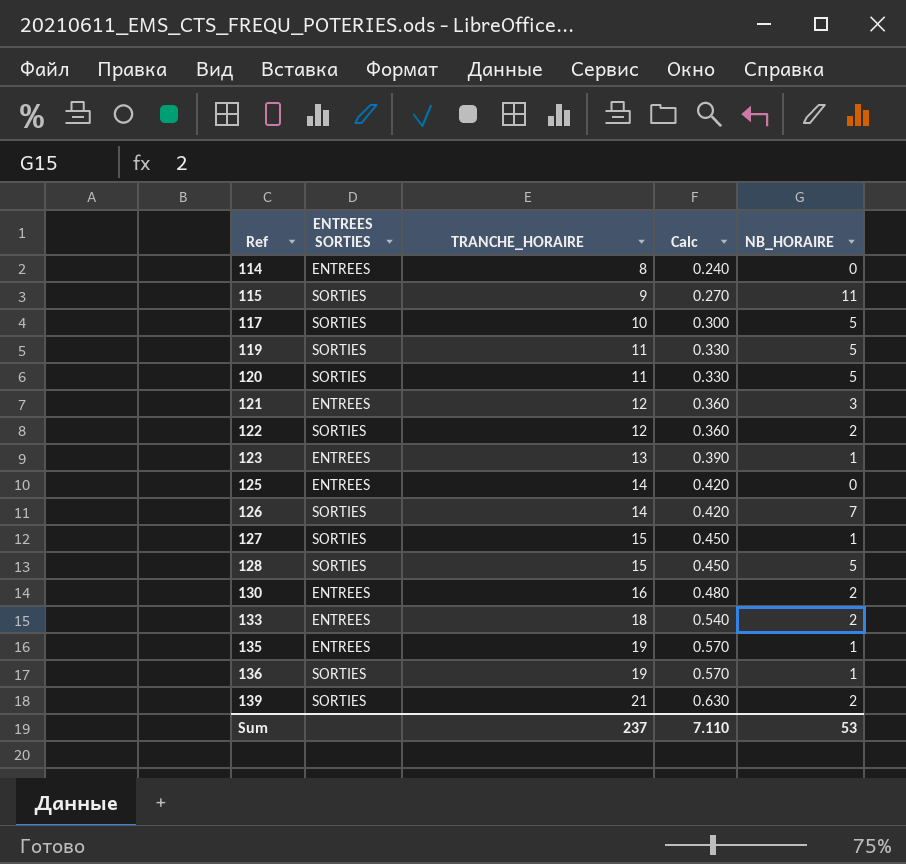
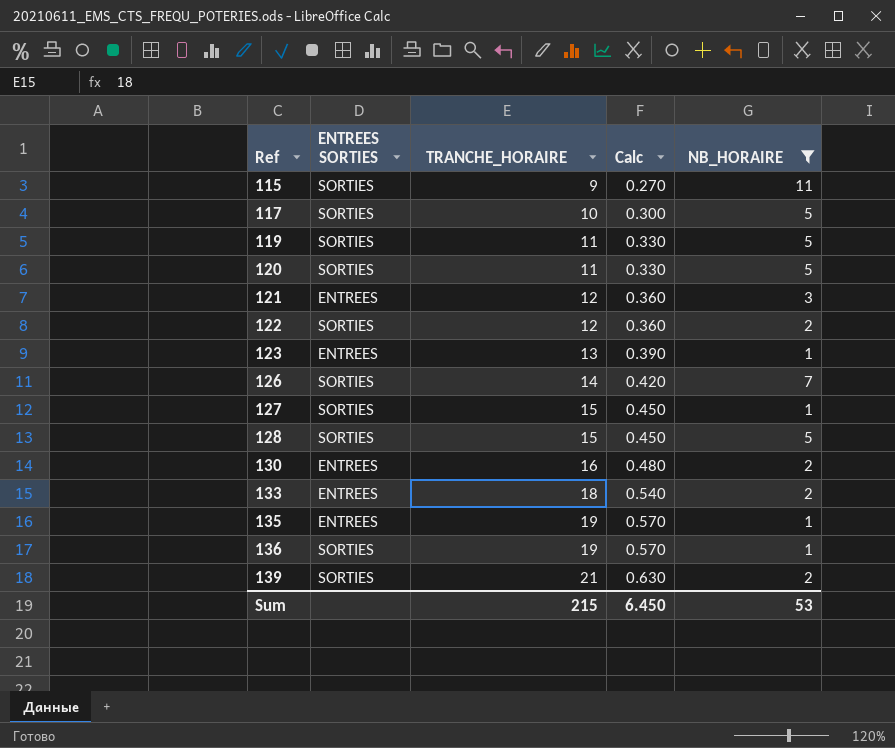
filter: none -> NB_HORAIRE != 0
Sum | TRANCHE_HORAIRE: 237 -> 215
Sum | Calc: 7.110 -> 6.450

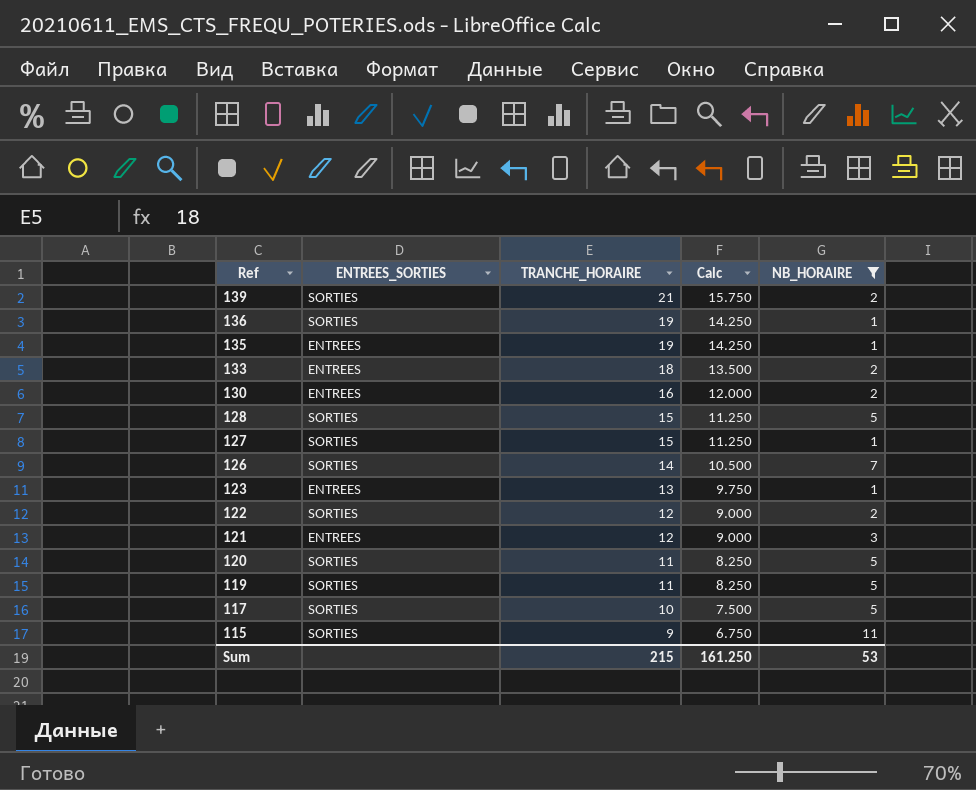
row order: Ref ascending -> Ref descending
column name: ENTREES SORTIES -> ENTREES_SORTIES
column Calc | formula: [TRANCHE_HORAIRE] * 0.03 -> [TRANCHE_HORAIRE] * 0.75
Sum | Calc: 6.450 -> 161.250

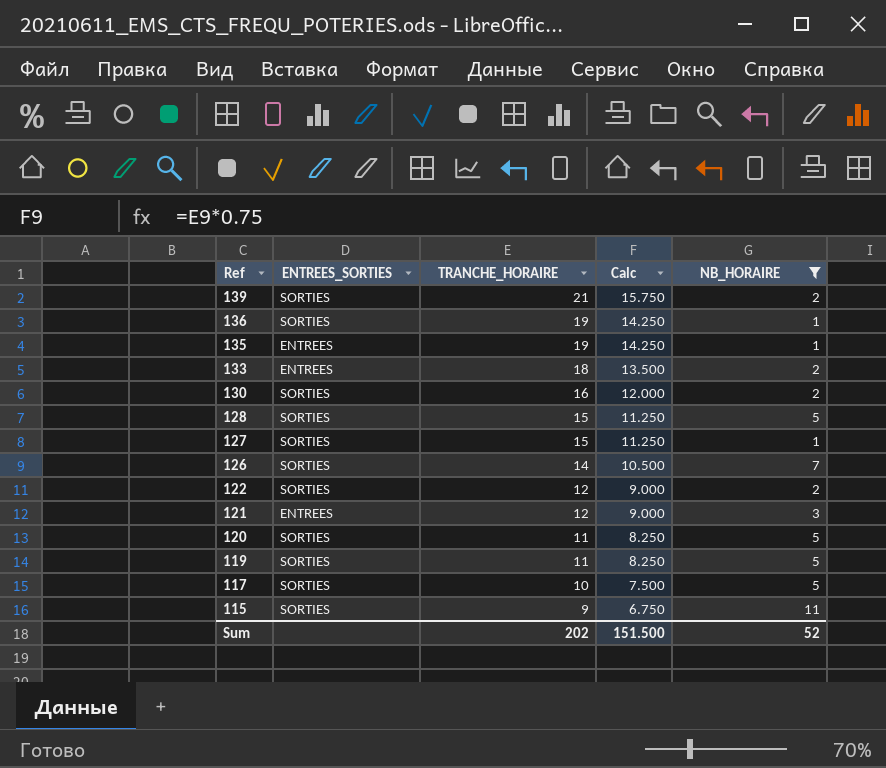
row 123: ENTREES | 13 | 9.750 | 1 -> none
130 | ENTREES_SORTIES: ENTREES -> SORTIES
Sum | TRANCHE_HORAIRE: 215 -> 202
Sum | Calc: 161.250 -> 151.500
Sum | NB_HORAIRE: 53 -> 52

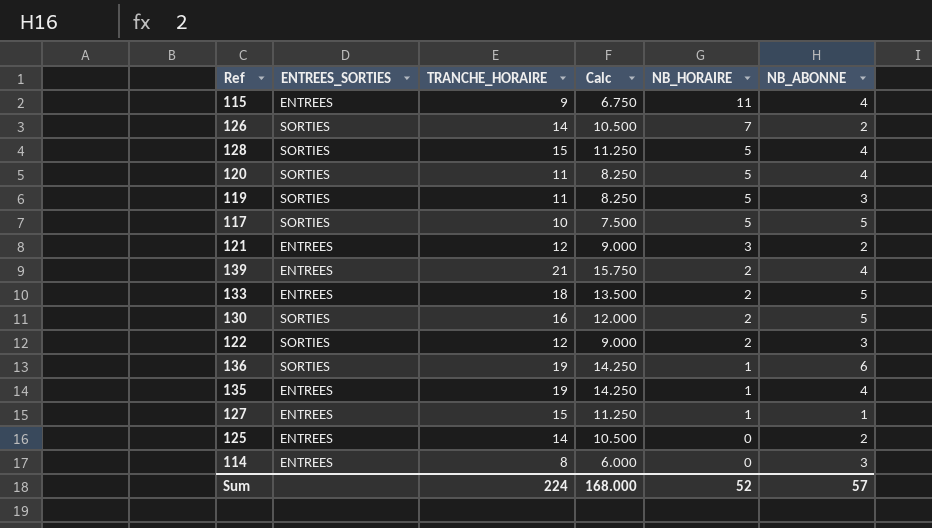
filter: NB_HORAIRE != 0 -> none
row order: Ref descending -> NB_HORAIRE descending
column NB_ABONNE | position: none -> 6
115 | ENTREES_SORTIES: SORTIES -> ENTREES
139 | ENTREES_SORTIES: SORTIES -> ENTREES
127 | ENTREES_SORTIES: SORTIES -> ENTREES
Sum | TRANCHE_HORAIRE: 202 -> 224
Sum | Calc: 151.500 -> 168.000

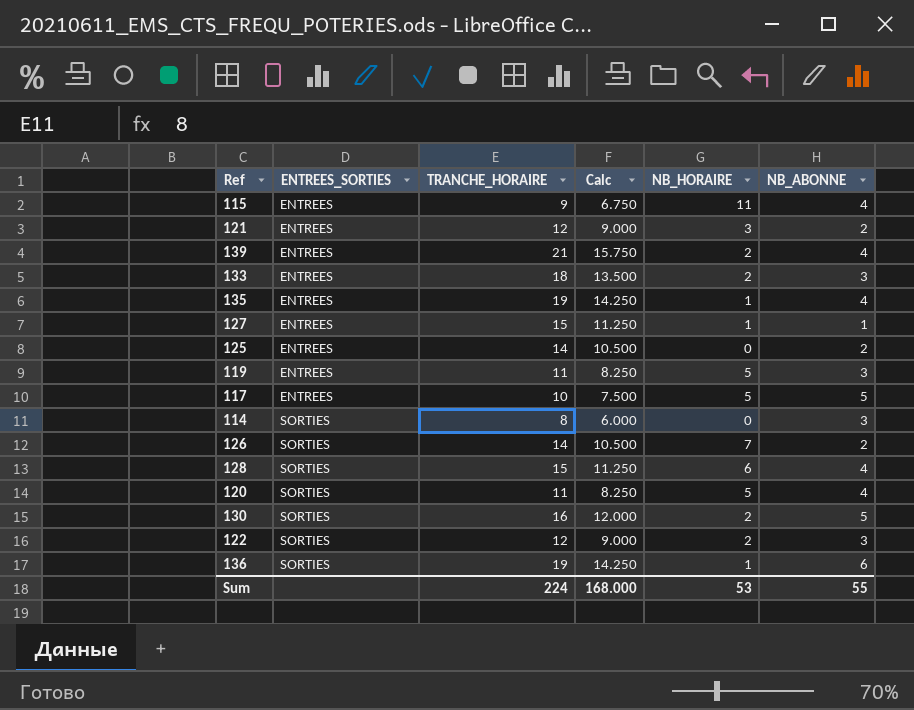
row order: NB_HORAIRE descending -> ENTREES_SORTIES ascending
133 | NB_ABONNE: 5 -> 3
119 | ENTREES_SORTIES: SORTIES -> ENTREES
117 | ENTREES_SORTIES: SORTIES -> ENTREES
114 | ENTREES_SORTIES: ENTREES -> SORTIES
128 | NB_HORAIRE: 5 -> 6
Sum | NB_HORAIRE: 52 -> 53
Sum | NB_ABONNE: 57 -> 55

